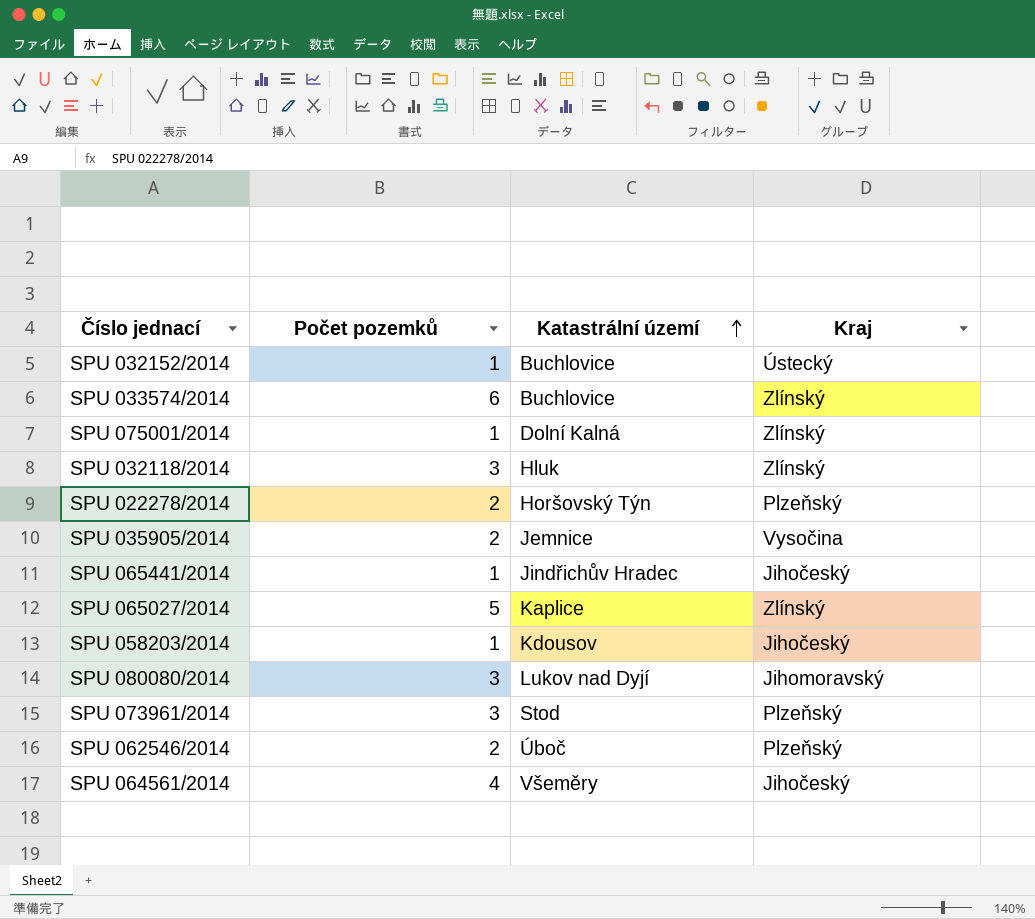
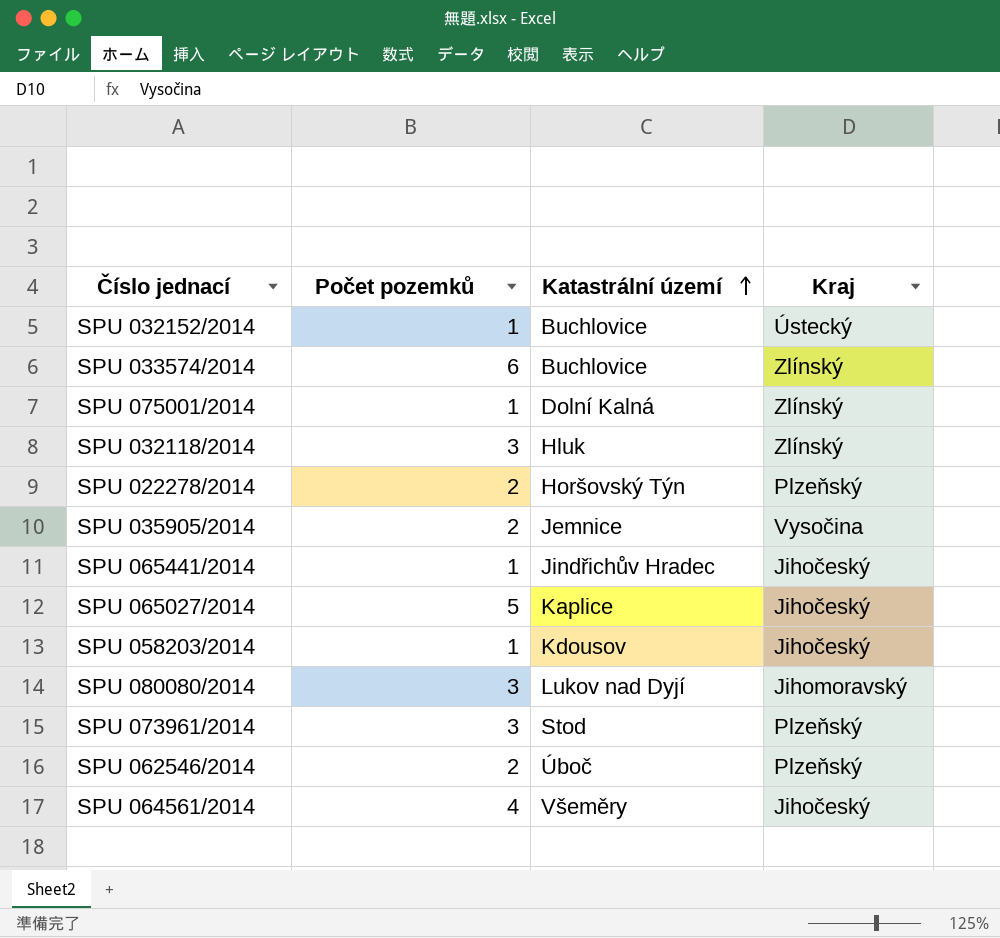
SPU 065027/2014 | Kraj: Zlínský -> Jihočeský

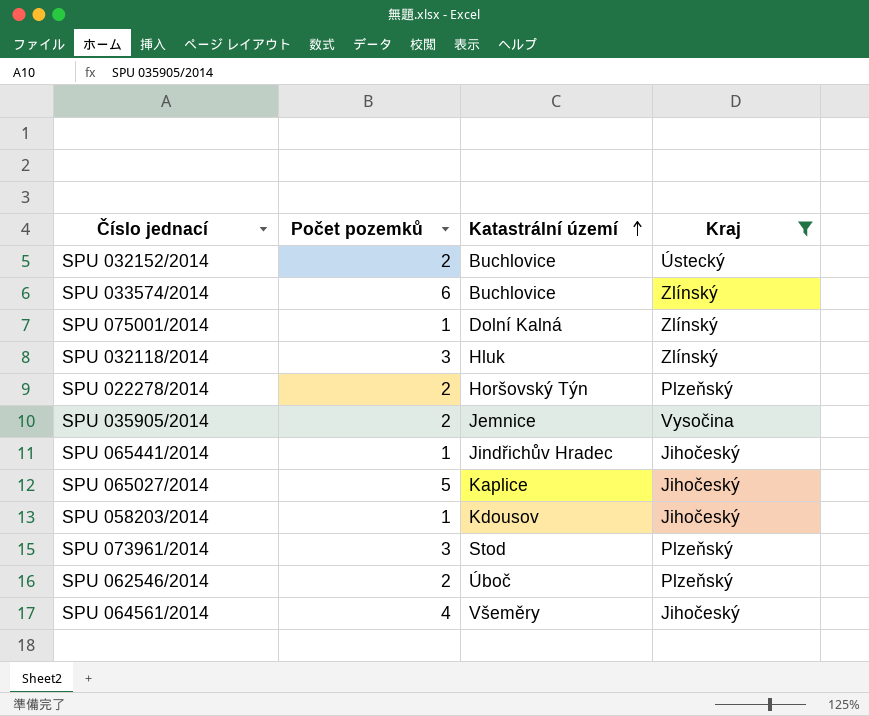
filter: none -> Kraj != Jihomoravský
SPU 032152/2014 | Počet pozemků: 1 -> 2

